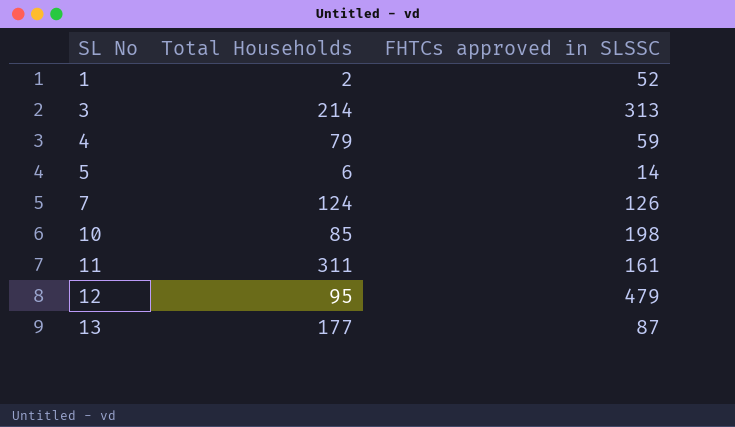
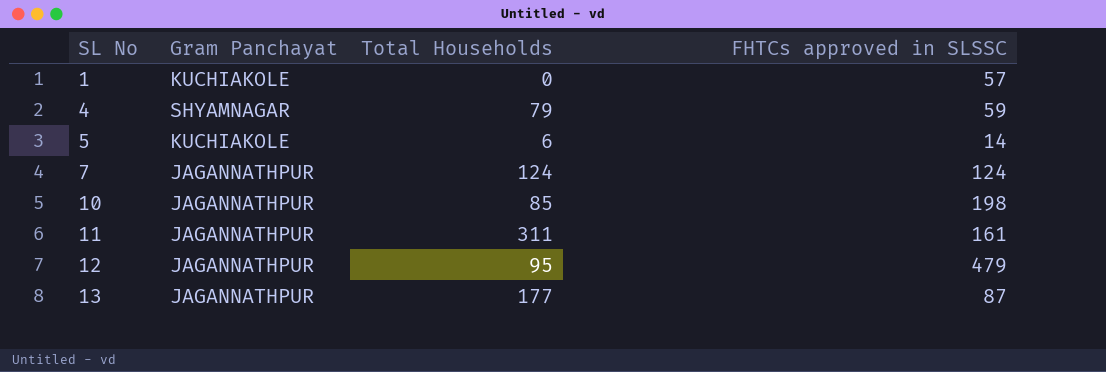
column Gram Panchayat | position: none -> 2
row 3: 214 | 313 -> none
1 | Total Households: 2 -> 0
1 | FHTCs approved in SLSSC: 52 -> 57
7 | FHTCs approved in SLSSC: 126 -> 124

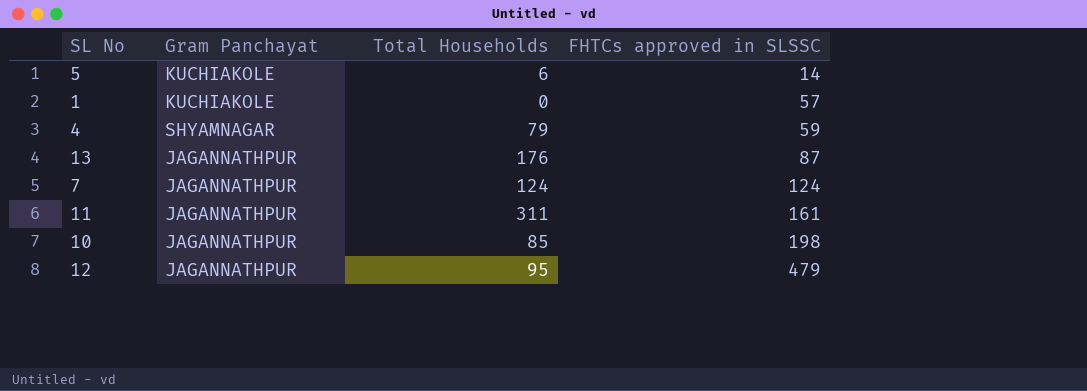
row order: SL No ascending -> FHTCs approved in SLSSC ascending
13 | Total Households: 177 -> 176

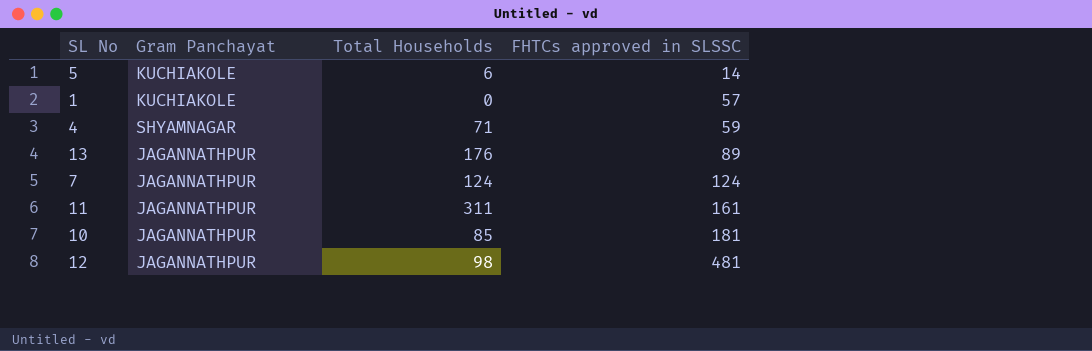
4 | Total Households: 79 -> 71
13 | FHTCs approved in SLSSC: 87 -> 89
10 | FHTCs approved in SLSSC: 198 -> 181
12 | Total Households: 95 -> 98
12 | FHTCs approved in SLSSC: 479 -> 481

